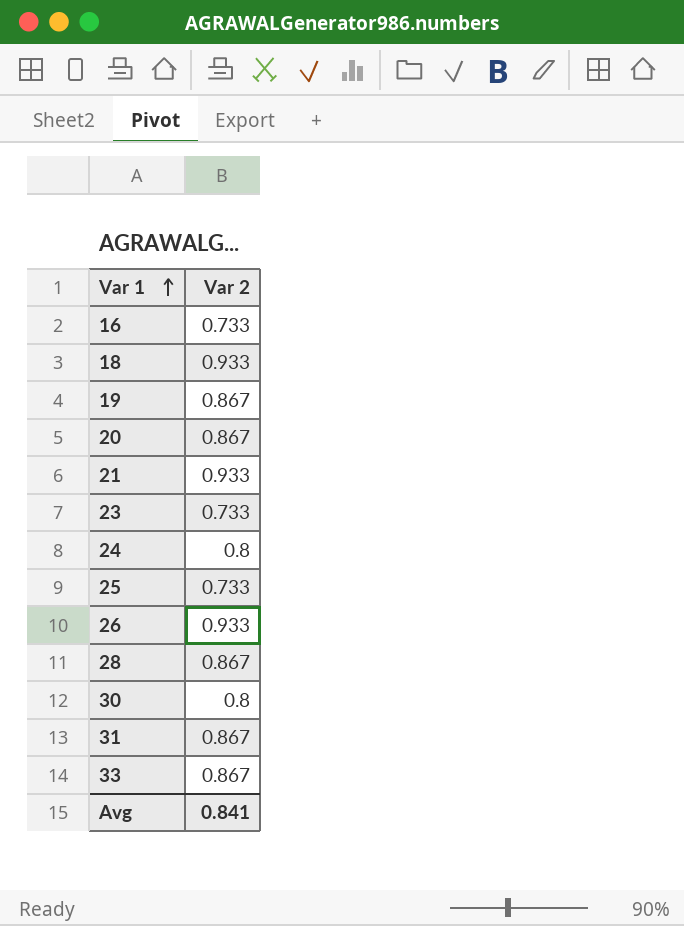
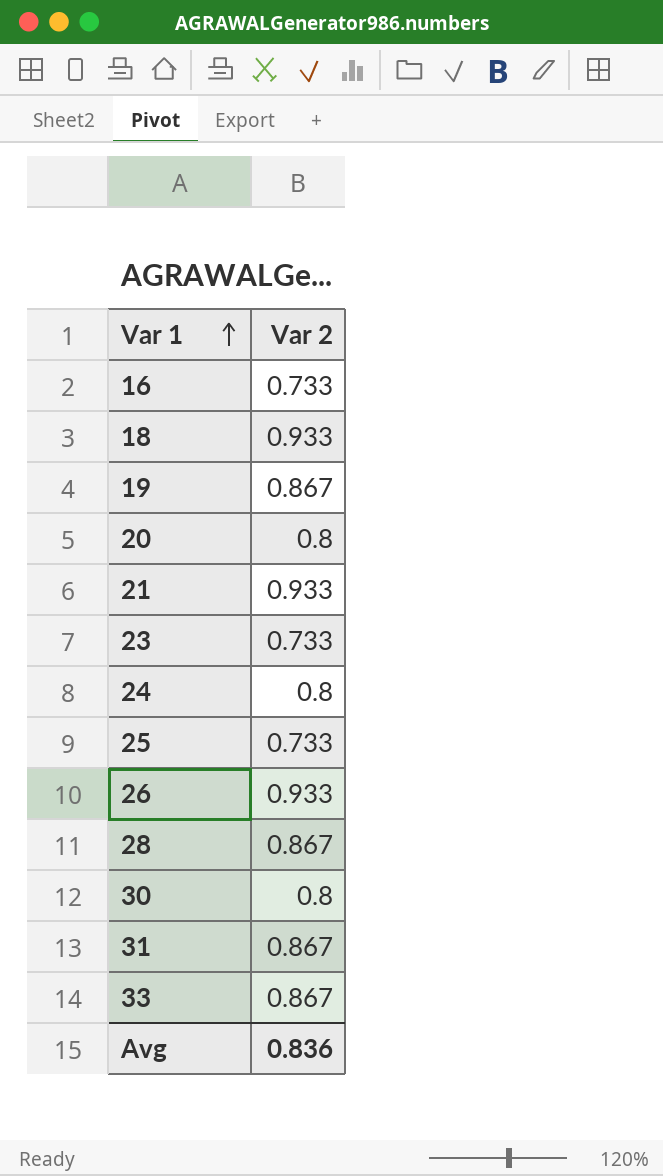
20 | Var 2: 0.867 -> 0.8
Avg | Var 2: 0.841 -> 0.836

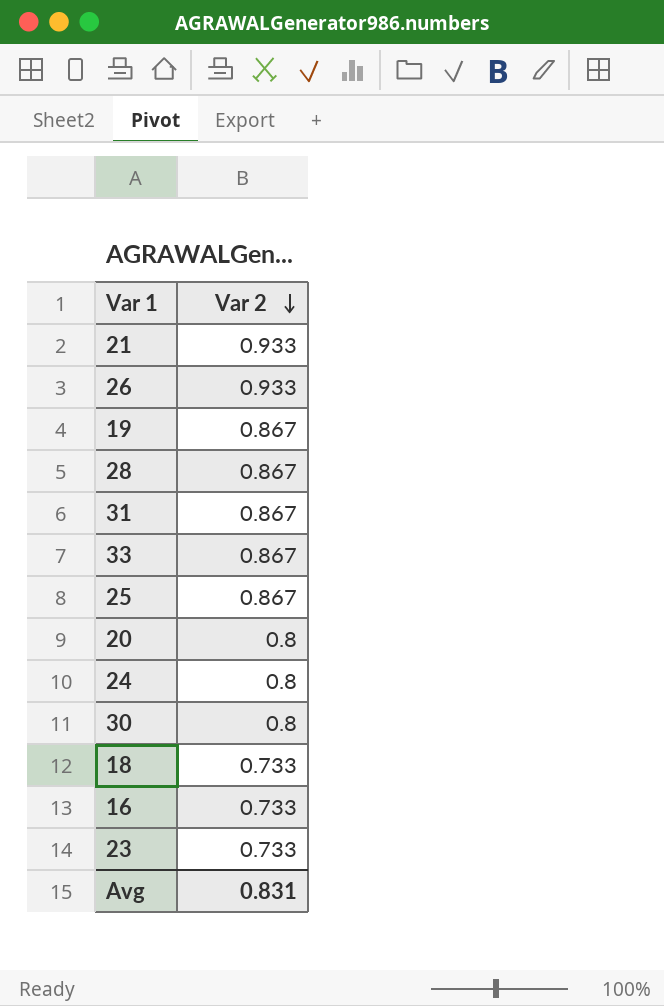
row order: Var 1 ascending -> Var 2 descending
25 | Var 2: 0.733 -> 0.867
18 | Var 2: 0.933 -> 0.733
Avg | Var 2: 0.836 -> 0.831

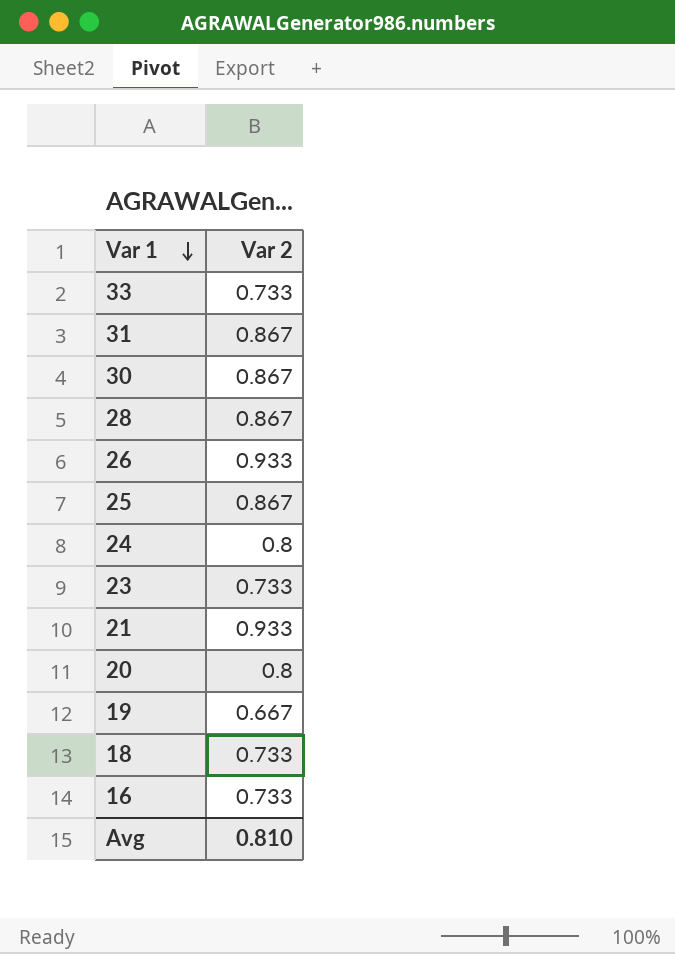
row order: Var 2 descending -> Var 1 descending
33 | Var 2: 0.867 -> 0.733
30 | Var 2: 0.8 -> 0.867
19 | Var 2: 0.867 -> 0.667
Avg | Var 2: 0.831 -> 0.810

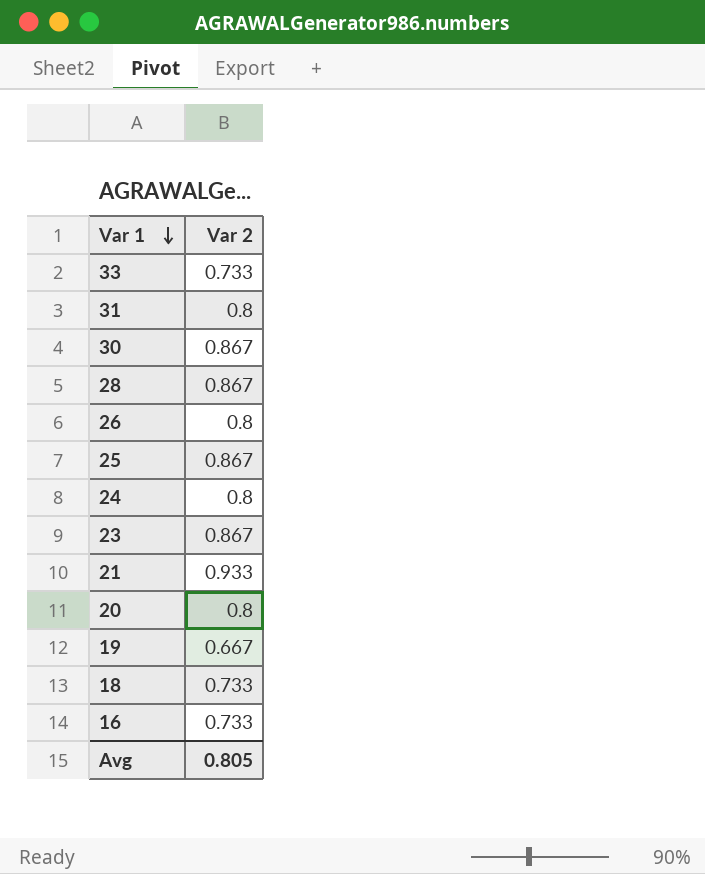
31 | Var 2: 0.867 -> 0.8
26 | Var 2: 0.933 -> 0.8
23 | Var 2: 0.733 -> 0.867
Avg | Var 2: 0.810 -> 0.805

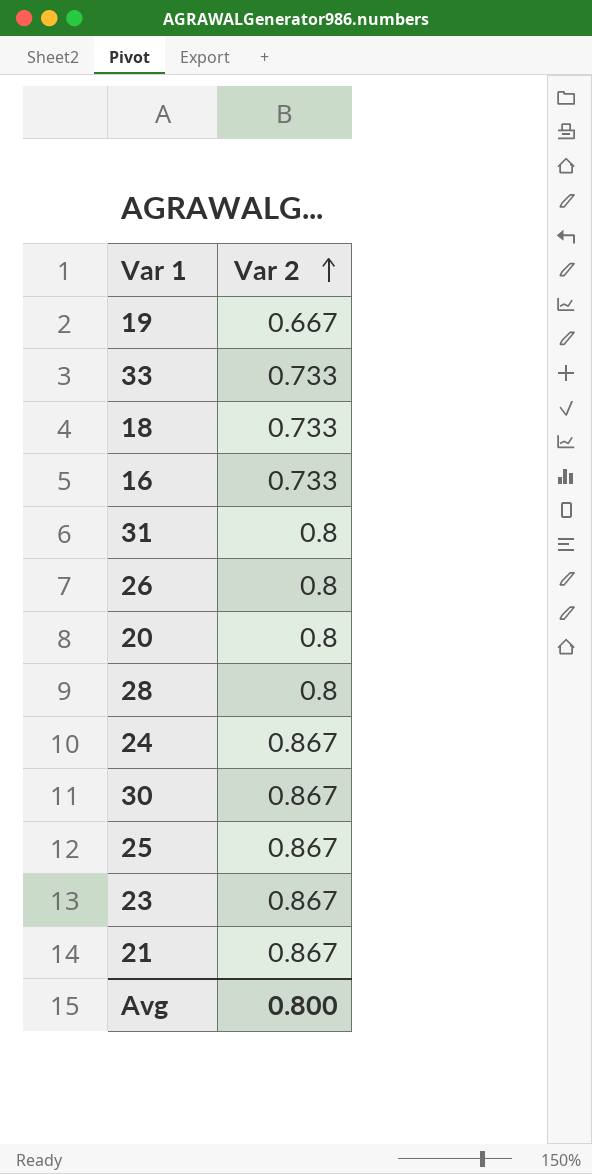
row order: Var 1 descending -> Var 2 ascending
28 | Var 2: 0.867 -> 0.8
24 | Var 2: 0.8 -> 0.867
21 | Var 2: 0.933 -> 0.867
Avg | Var 2: 0.805 -> 0.800

